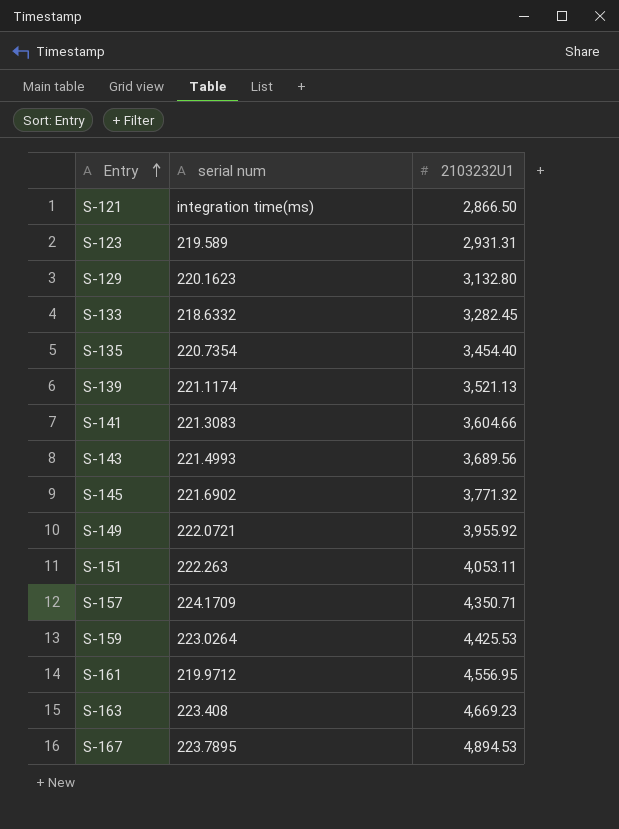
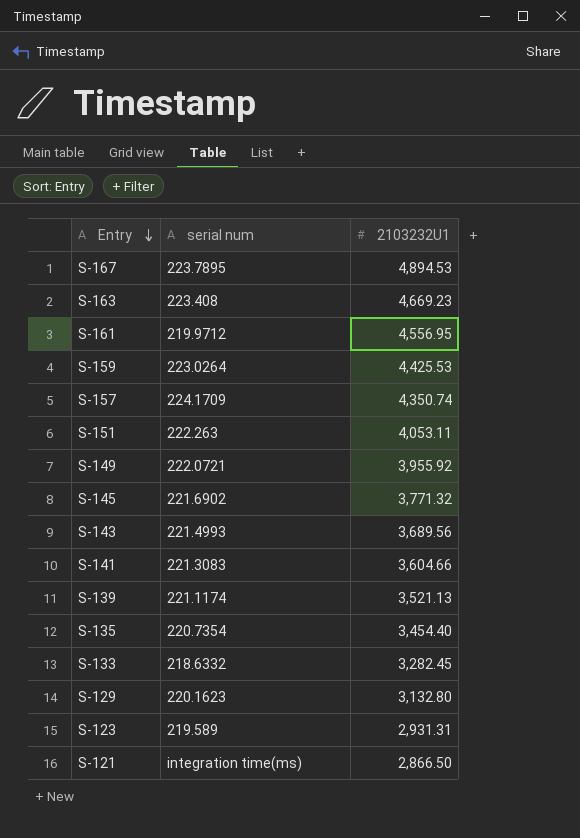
row order: Entry ascending -> Entry descending
S-157 | 2103232U1: 4,350.71 -> 4,350.74

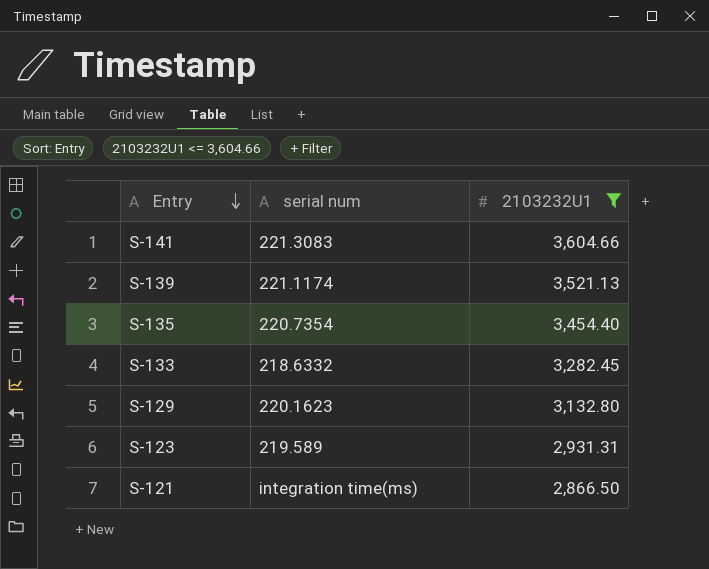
filter: none -> 2103232U1 <= 3,604.66

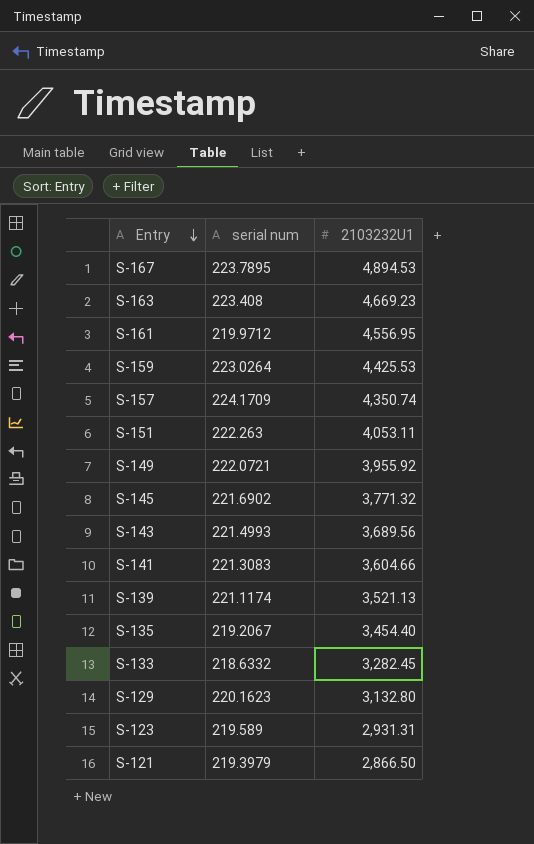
filter: 2103232U1 <= 3,604.66 -> none
S-135 | serial num: 220.7354 -> 219.2067
S-121 | serial num: integration time(ms) -> 219.3979

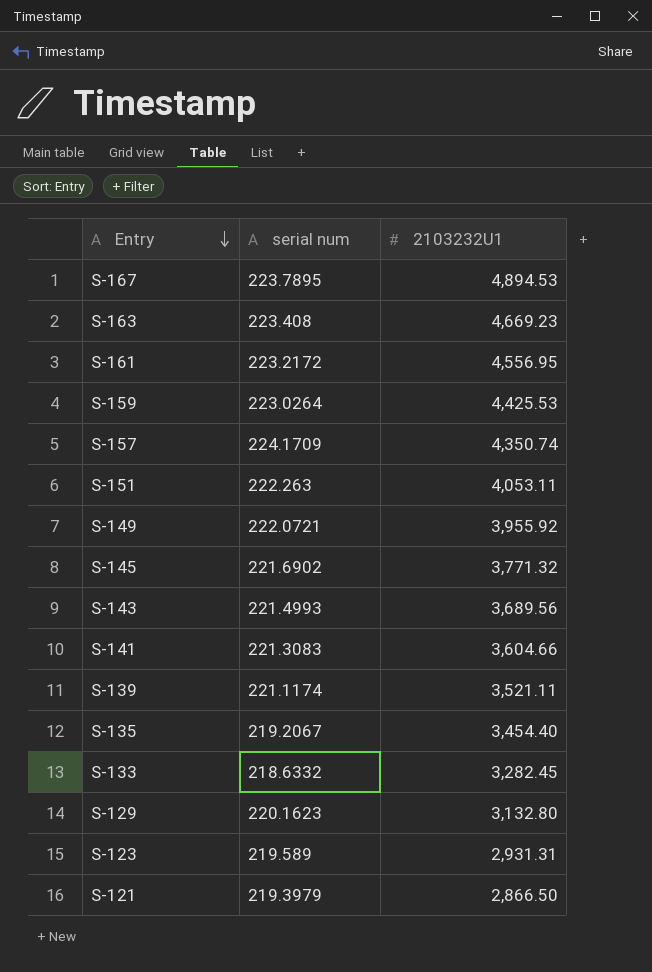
S-161 | serial num: 219.9712 -> 223.2172
S-139 | 2103232U1: 3,521.13 -> 3,521.11

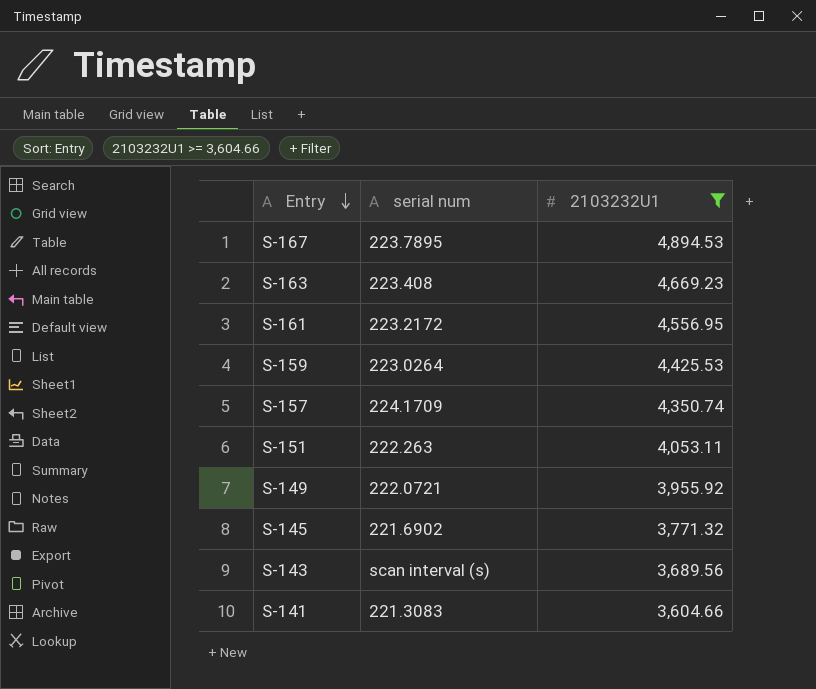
filter: none -> 2103232U1 >= 3,604.66
S-143 | serial num: 221.4993 -> scan interval (s)

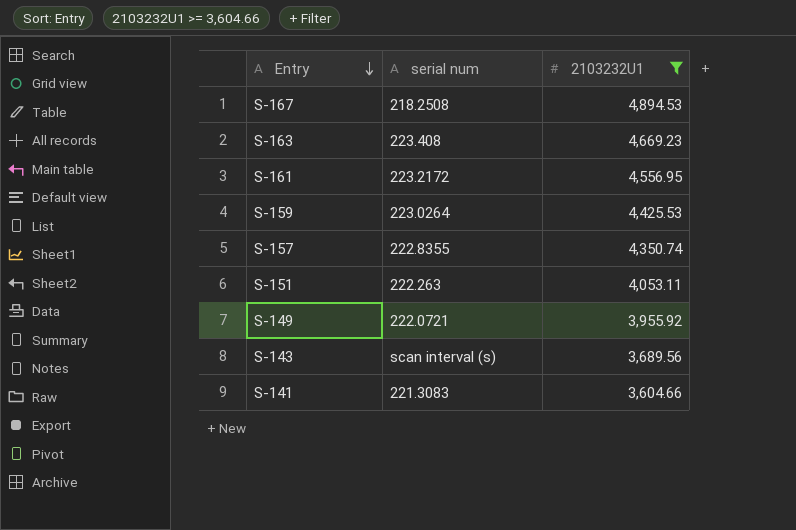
row S-145: 221.6902 | 3,771.32 -> none
S-167 | serial num: 223.7895 -> 218.2508
S-157 | serial num: 224.1709 -> 222.8355

